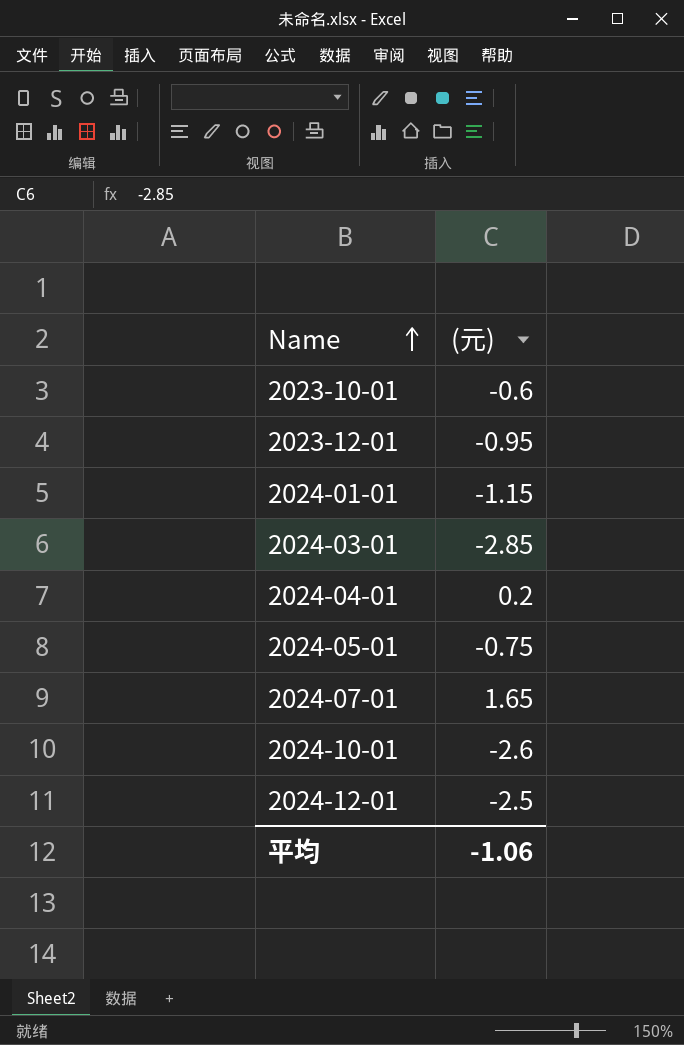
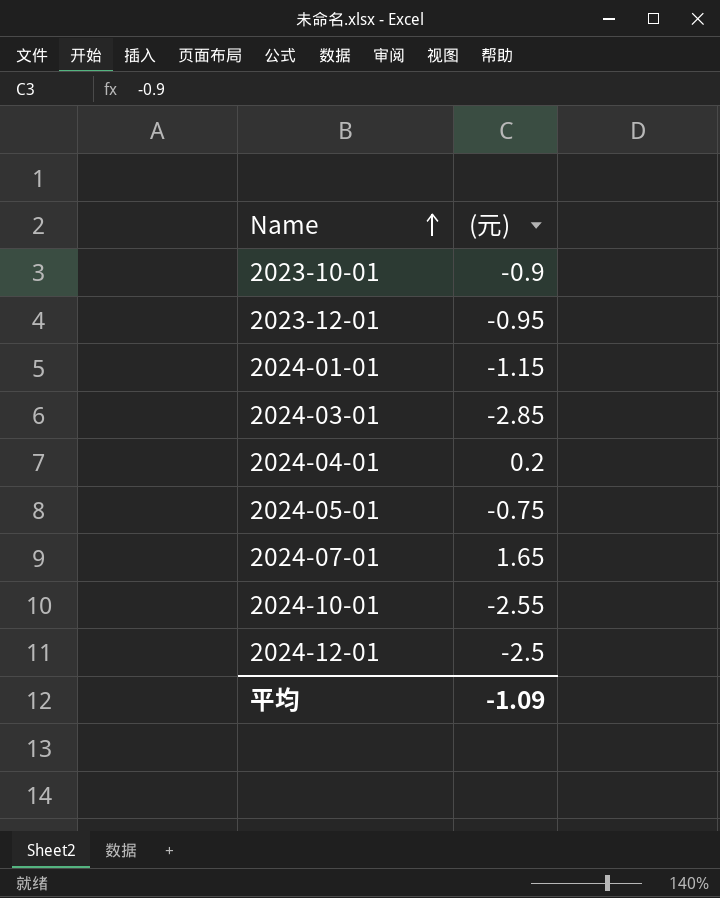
2023-10-01 | (元): -0.6 -> -0.9
2024-10-01 | (元): -2.6 -> -2.55
平均 | (元): -1.06 -> -1.09

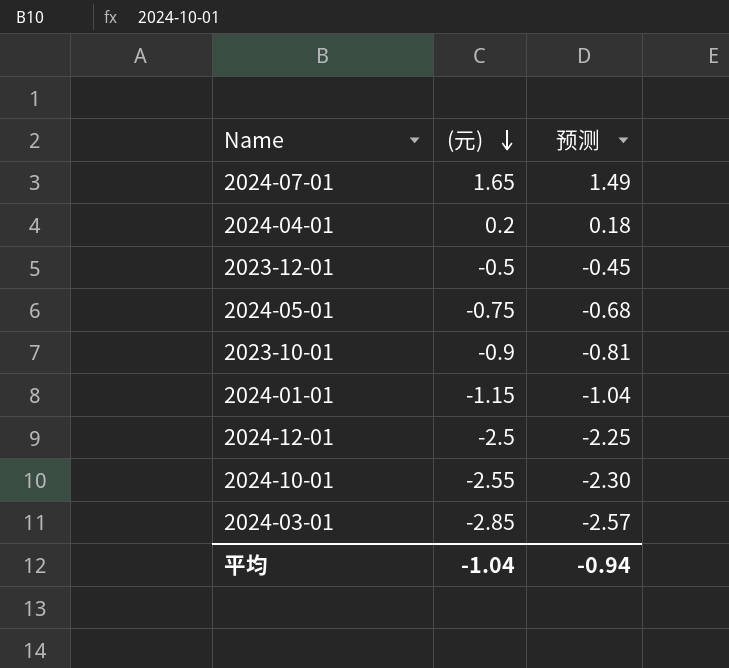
row order: Name ascending -> (元) descending
column 预测 | formula: none -> [(元)] * 0.9
2023-12-01 | (元): -0.95 -> -0.5
平均 | (元): -1.09 -> -1.04

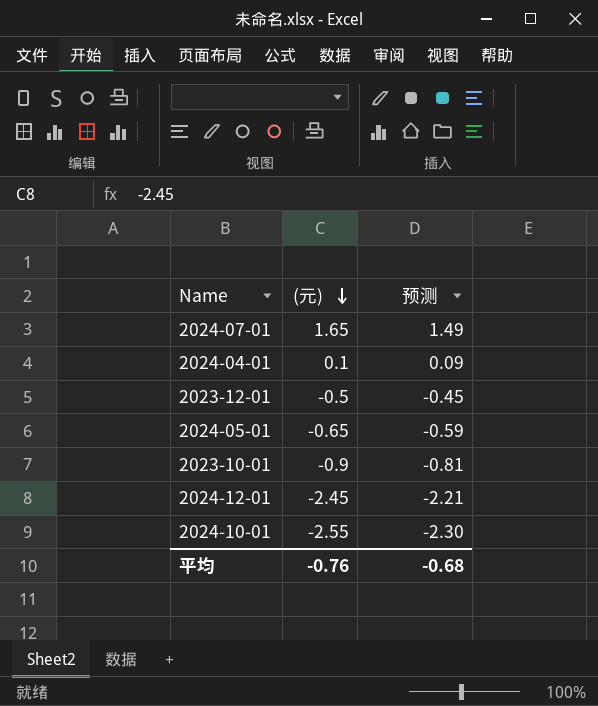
row 2024-01-01: -1.15 | -1.04 -> none
row 2024-03-01: -2.85 | -2.57 -> none
2024-04-01 | (元): 0.2 -> 0.1
2024-04-01 | 预测: 0.18 -> 0.09
2024-05-01 | (元): -0.75 -> -0.65
2024-05-01 | 预测: -0.68 -> -0.59
2024-12-01 | (元): -2.5 -> -2.45
2024-12-01 | 预测: -2.25 -> -2.21
平均 | (元): -1.04 -> -0.76
平均 | 预测: -0.94 -> -0.68

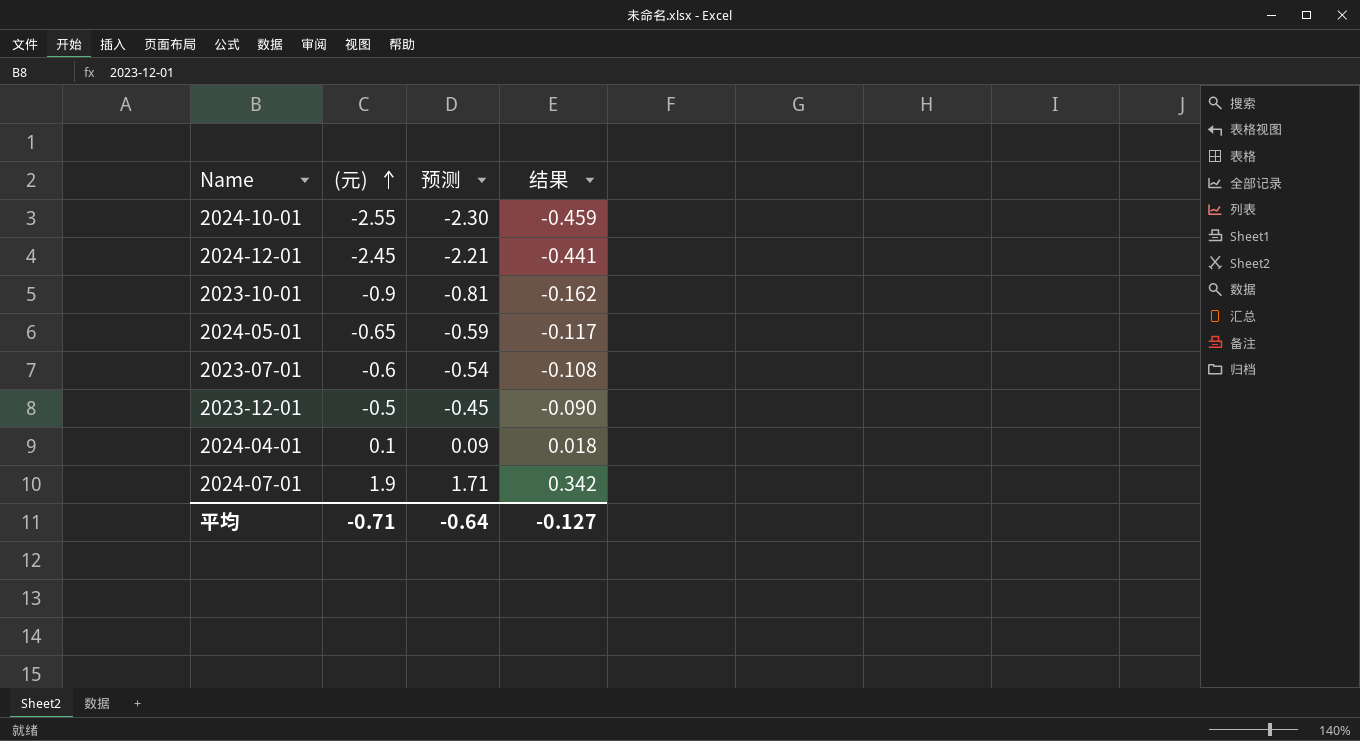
row order: (元) descending -> (元) ascending
column 结果 | formula: none -> [(元)] * 0.18
row 2023-07-01: none -> -0.6 | -0.54 | -0.108
2024-07-01 | (元): 1.65 -> 1.9
2024-07-01 | 预测: 1.49 -> 1.71
平均 | (元): -0.76 -> -0.71
平均 | 预测: -0.68 -> -0.64

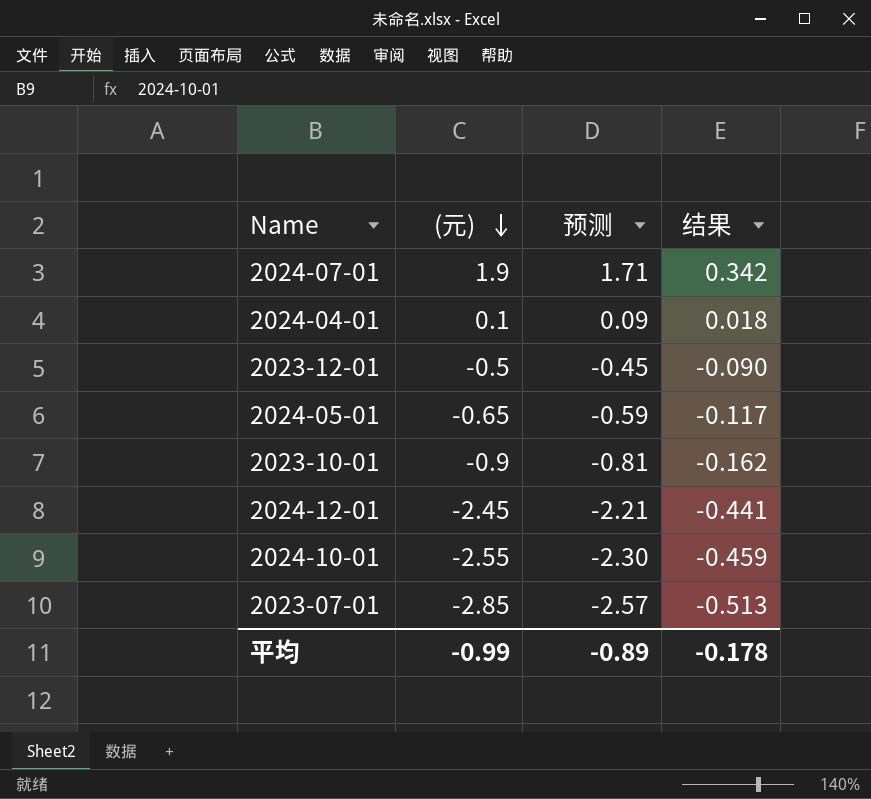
row order: (元) ascending -> (元) descending
2023-07-01 | (元): -0.6 -> -2.85
2023-07-01 | 预测: -0.54 -> -2.57
2023-07-01 | 结果: -0.108 -> -0.513
平均 | (元): -0.71 -> -0.99
平均 | 预测: -0.64 -> -0.89
平均 | 结果: -0.127 -> -0.178

